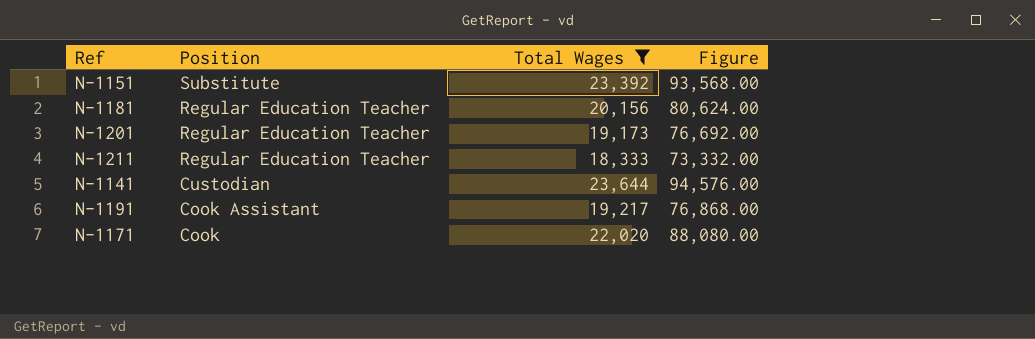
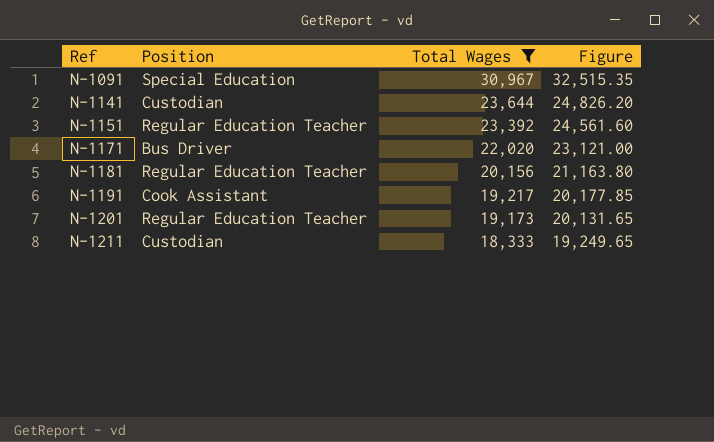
row order: Position descending -> Ref ascending
column Figure | formula: [Total Wages] * 4 -> [Total Wages] * 1.05
row N-1091: none -> Special Education | 30,967 | 32,515.35
N-1151 | Position: Substitute -> Regular Education Teacher
N-1171 | Position: Cook -> Bus Driver
N-1211 | Position: Regular Education Teacher -> Custodian

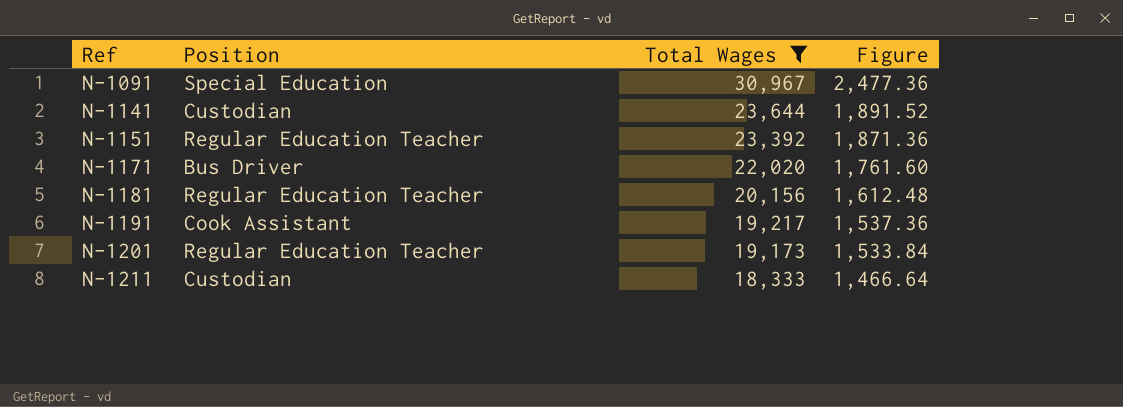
column Figure | formula: [Total Wages] * 1.05 -> [Total Wages] * 0.08

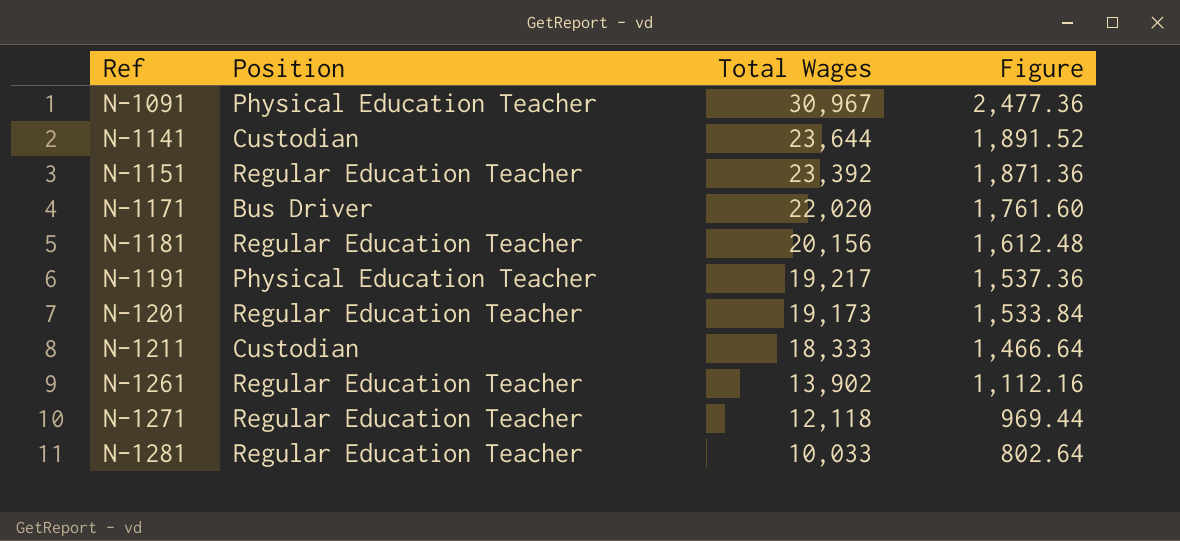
filter: Total Wages >= 18,333 -> none
N-1091 | Position: Special Education -> Physical Education Teacher
N-1191 | Position: Cook Assistant -> Physical Education Teacher

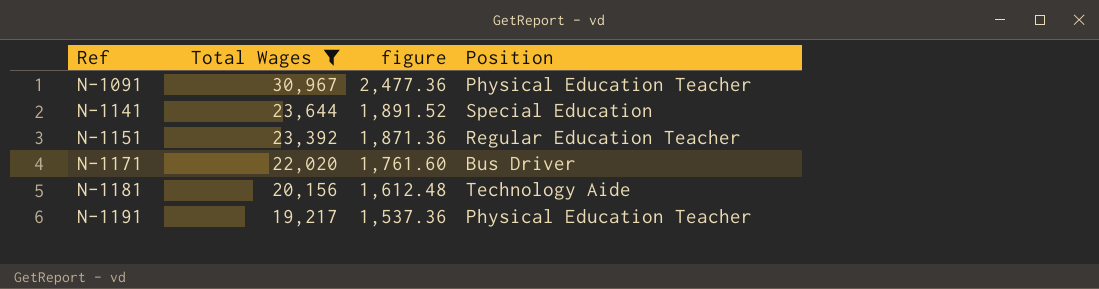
filter: none -> Total Wages >= 19,217
column name: Figure -> figure
column Position | position: 2 -> 4
N-1141 | Position: Custodian -> Special Education
N-1181 | Position: Regular Education Teacher -> Technology Aide

